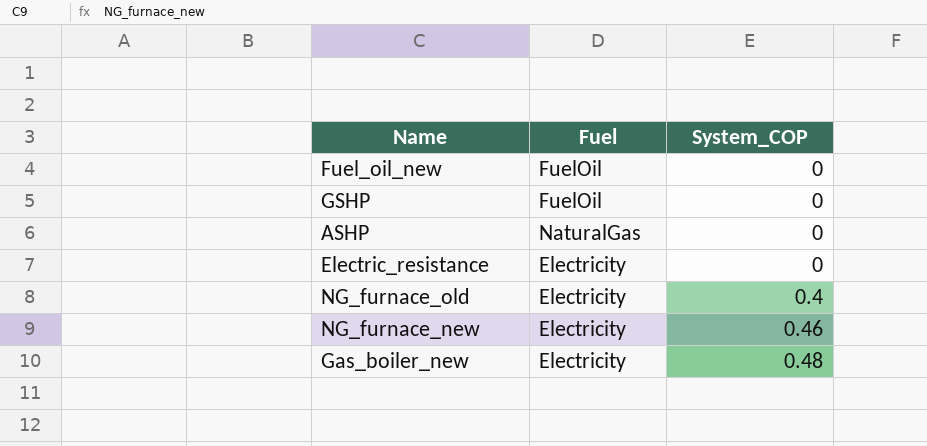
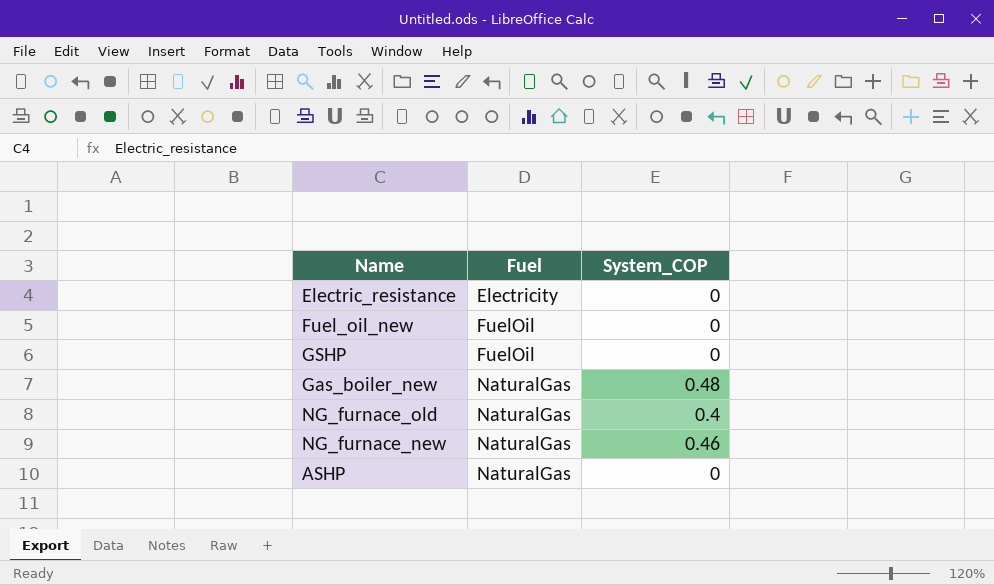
row order: System_COP ascending -> Fuel ascending
Gas_boiler_new | Fuel: Electricity -> NaturalGas
NG_furnace_old | Fuel: Electricity -> NaturalGas
NG_furnace_new | Fuel: Electricity -> NaturalGas

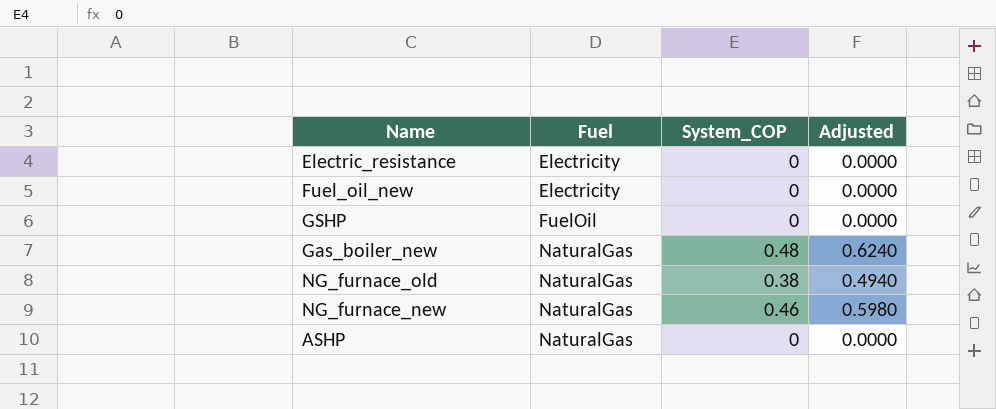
column Adjusted | formula: none -> [System_COP] * 1.3
Fuel_oil_new | Fuel: FuelOil -> Electricity
NG_furnace_old | System_COP: 0.4 -> 0.38

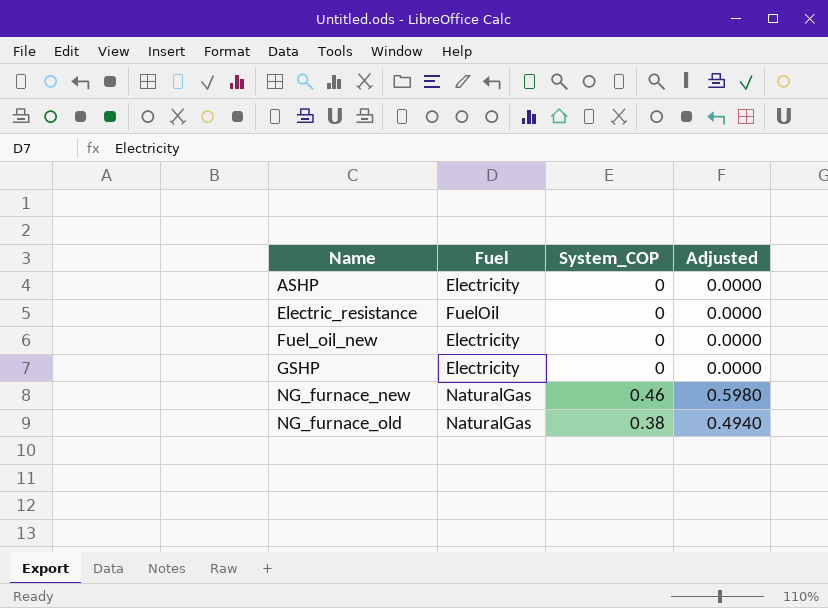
row order: Fuel ascending -> Name ascending
row Gas_boiler_new: NaturalGas | 0.48 | 0.6240 -> none
ASHP | Fuel: NaturalGas -> Electricity
Electric_resistance | Fuel: Electricity -> FuelOil
GSHP | Fuel: FuelOil -> Electricity

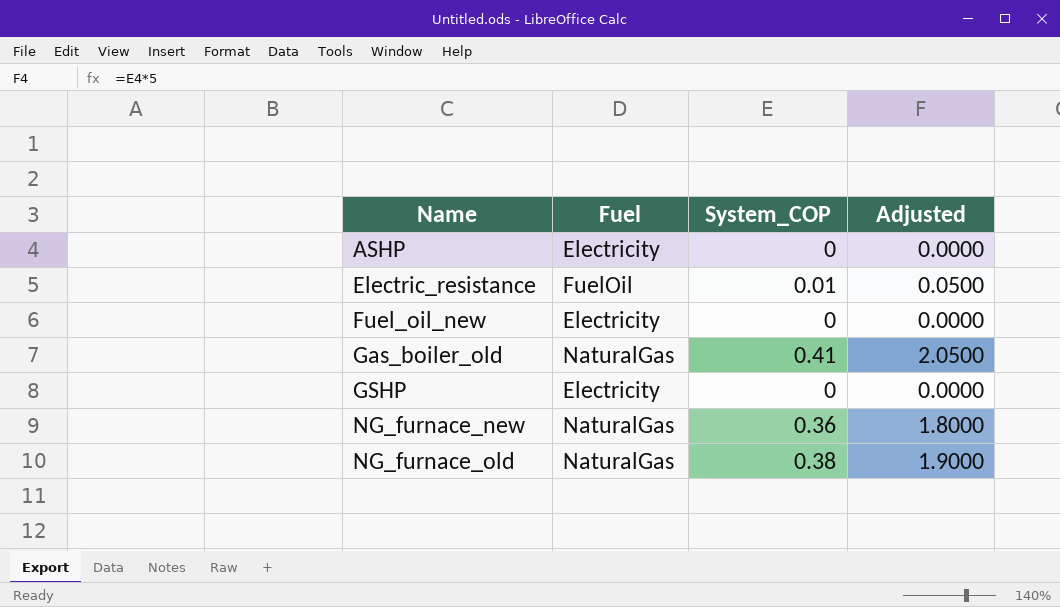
column Adjusted | formula: [System_COP] * 1.3 -> [System_COP] * 5
Electric_resistance | System_COP: 0 -> 0.01
row Gas_boiler_old: none -> NaturalGas | 0.41 | 2.0500
NG_furnace_new | System_COP: 0.46 -> 0.36

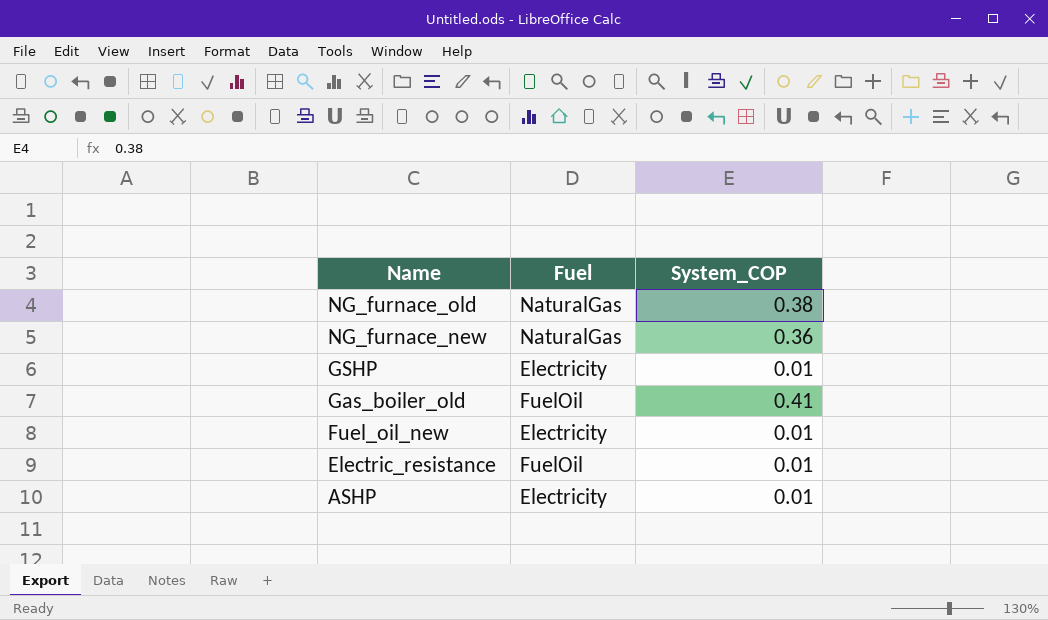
row order: Name ascending -> Name descending
column Adjusted | formula: [System_COP] * 5 -> none
GSHP | System_COP: 0 -> 0.01
Gas_boiler_old | Fuel: NaturalGas -> FuelOil
Fuel_oil_new | System_COP: 0 -> 0.01
ASHP | System_COP: 0 -> 0.01

